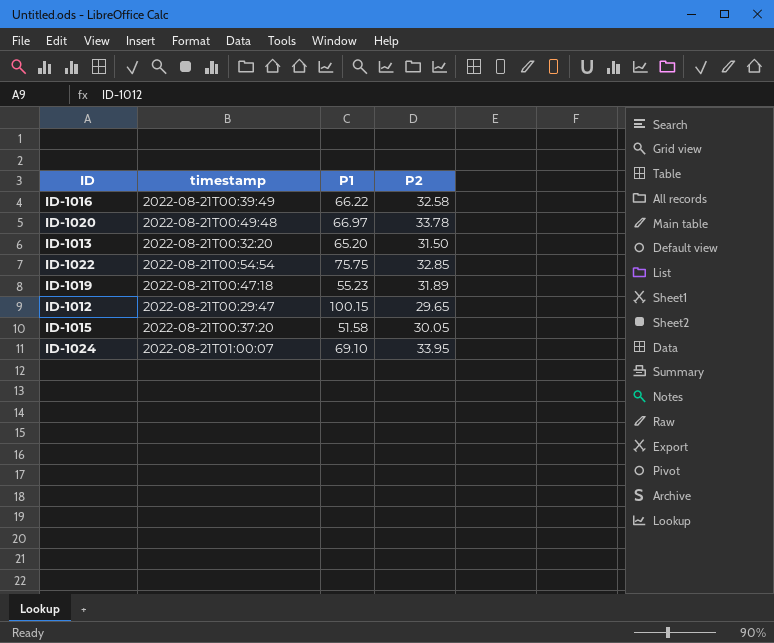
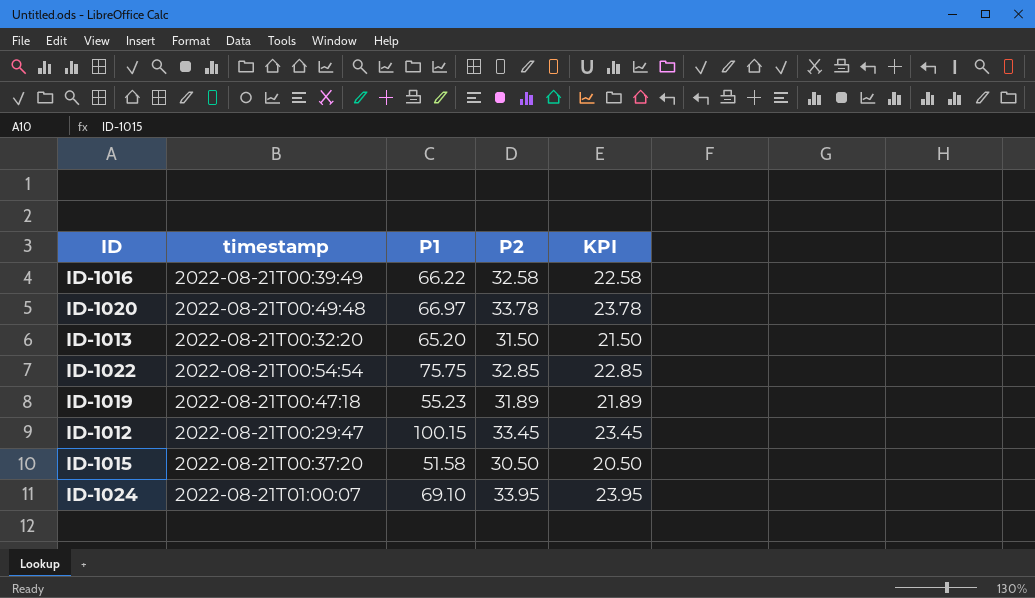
column KPI | formula: none -> [P2] - 10
ID-1012 | P2: 29.65 -> 33.45
ID-1015 | P2: 30.05 -> 30.50

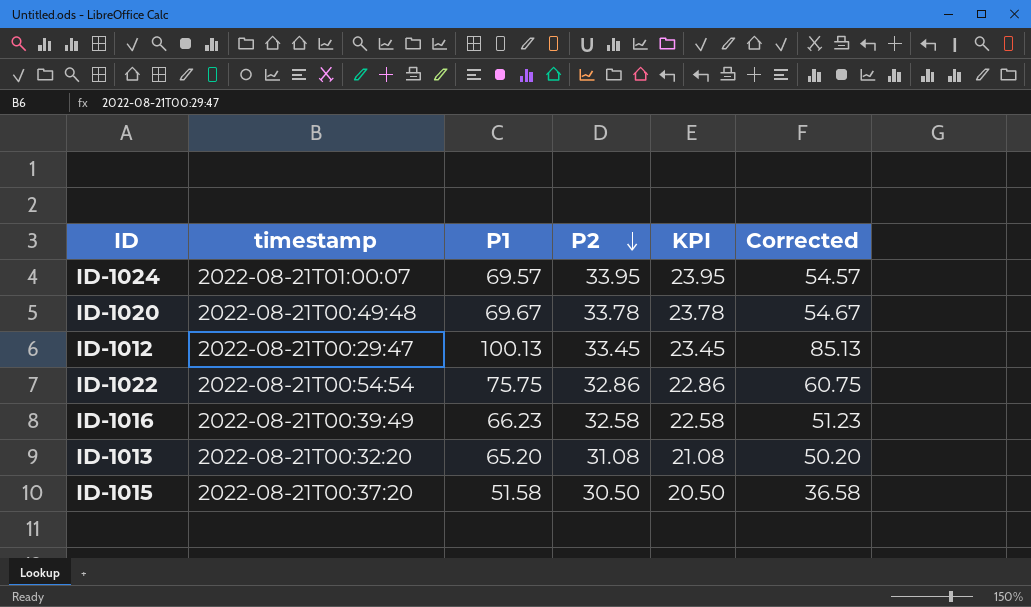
row order: none -> P2 descending
column Corrected | formula: none -> [P1] - 15
row ID-1019: 2022-08-21T00:47:18 | 55.23 | 31.89 | 21.89 -> none
ID-1024 | P1: 69.10 -> 69.57
ID-1020 | P1: 66.97 -> 69.67
ID-1012 | P1: 100.15 -> 100.13
ID-1022 | P2: 32.85 -> 32.86
ID-1022 | KPI: 22.85 -> 22.86
ID-1016 | P1: 66.22 -> 66.23
ID-1013 | P2: 31.50 -> 31.08
ID-1013 | KPI: 21.50 -> 21.08

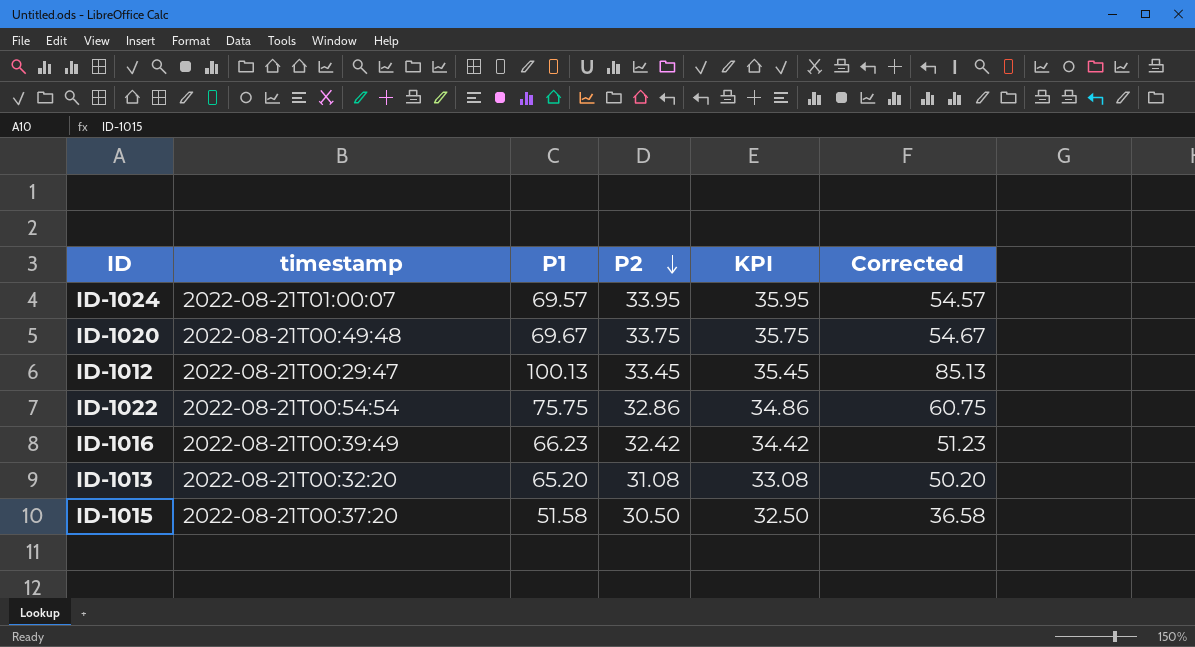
column KPI | formula: [P2] - 10 -> [P2] + 2
ID-1020 | P2: 33.78 -> 33.75
ID-1016 | P2: 32.58 -> 32.42

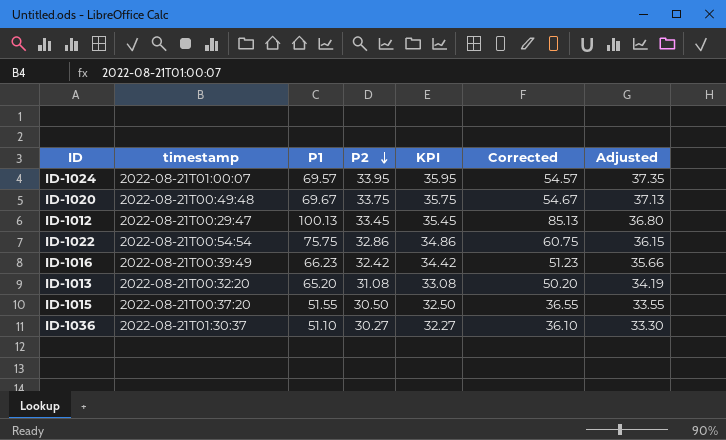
column Adjusted | formula: none -> [P2] * 1.1
ID-1015 | P1: 51.58 -> 51.55
ID-1015 | Corrected: 36.58 -> 36.55
row ID-1036: none -> 2022-08-21T01:30:37 | 51.10 | 30.27 | 32.27 | 36.10 | 33.30

